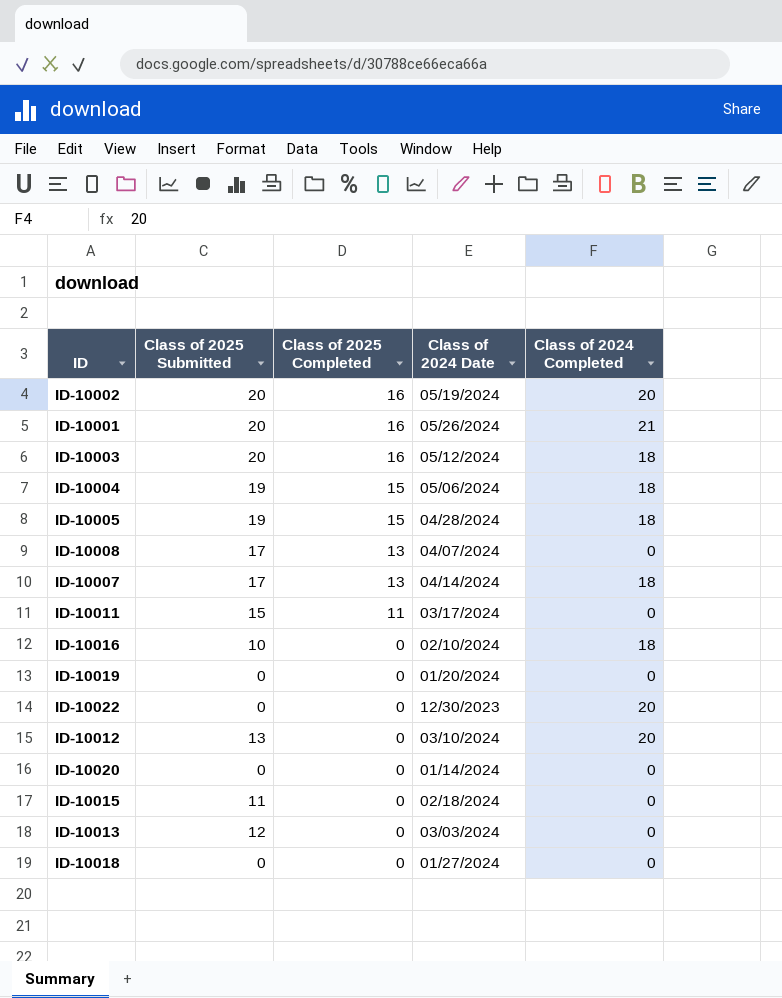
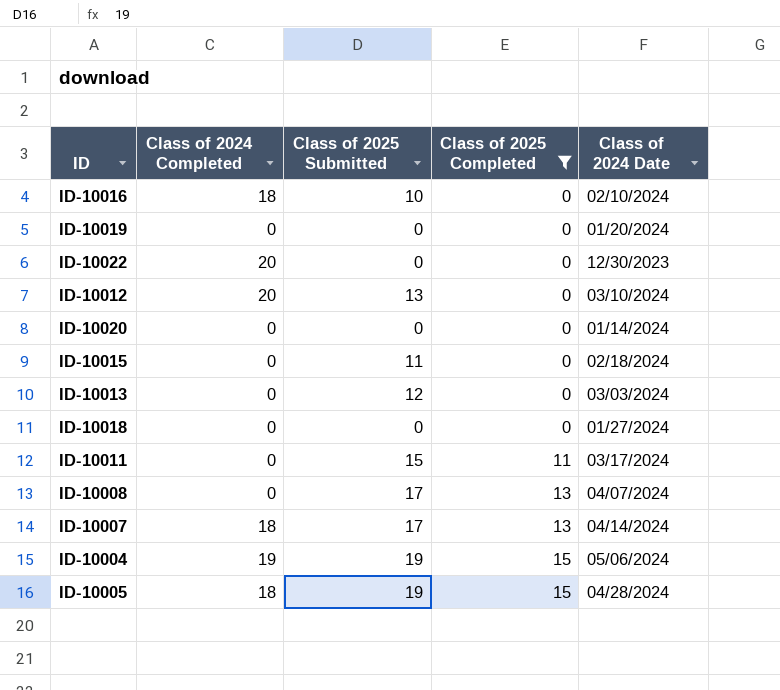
filter: none -> Class of 2025 Completed != 16
row order: Class of 2025 Completed descending -> Class of 2025 Completed ascending
column Class of 2024 Completed | position: 5 -> 2
ID-10004 | Class of 2024 Completed: 18 -> 19

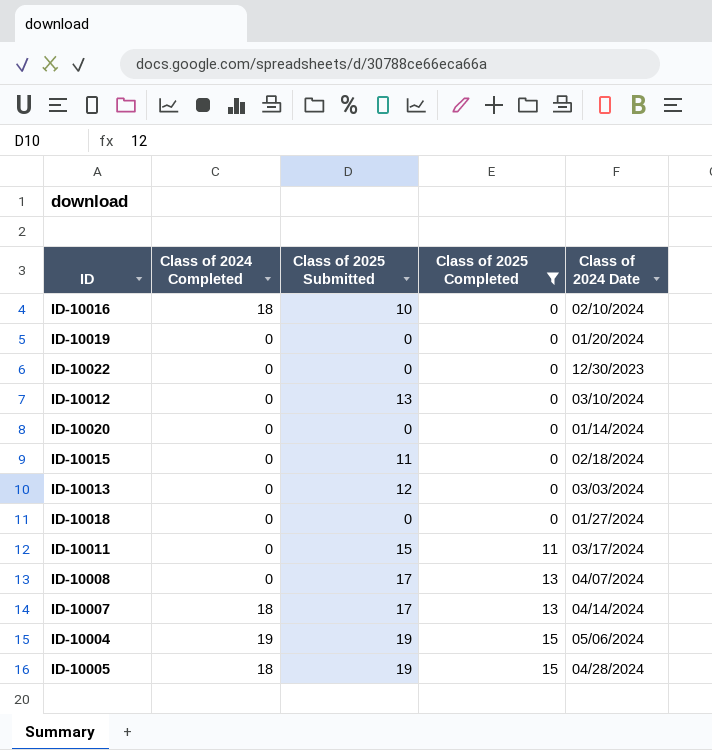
ID-10022 | Class of 2024 Completed: 20 -> 0
ID-10012 | Class of 2024 Completed: 20 -> 0

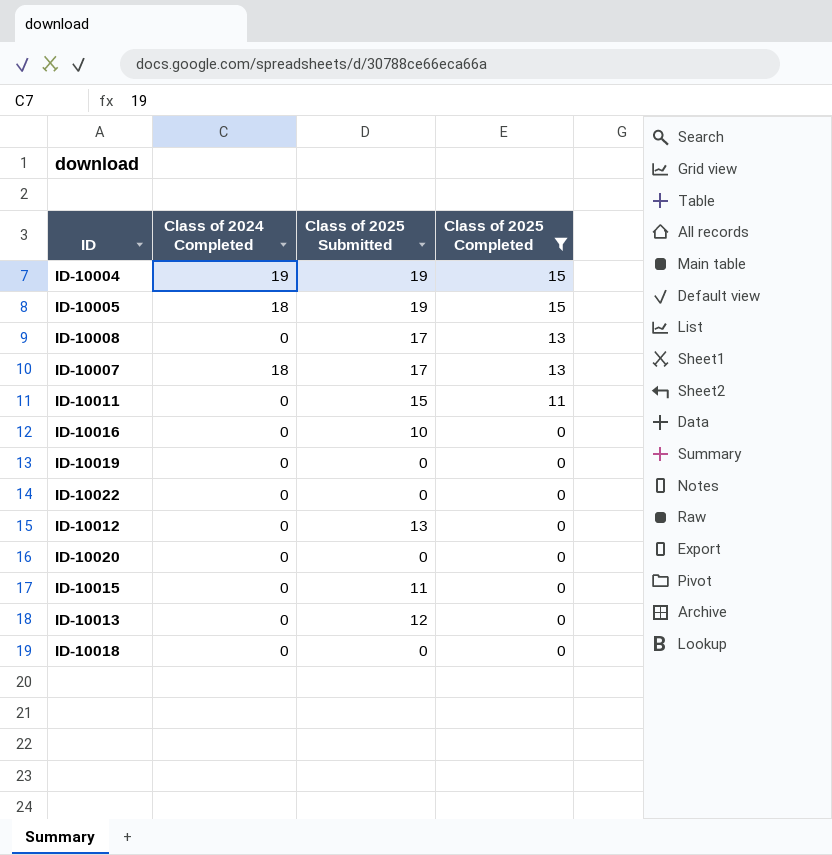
row order: Class of 2025 Completed ascending -> Class of 2025 Completed descending
column Class of 2024 Date | position: 5 -> none
ID-10016 | Class of 2024 Completed: 18 -> 0

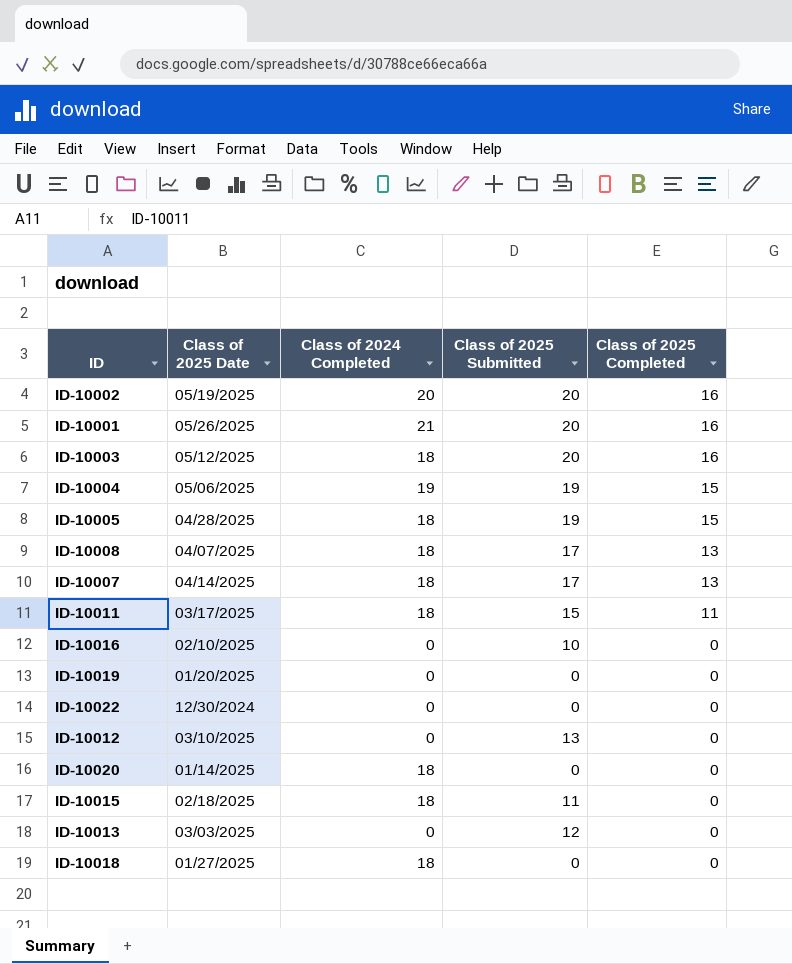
filter: Class of 2025 Completed != 16 -> none
column Class of 2025 Date | position: none -> 2
ID-10008 | Class of 2024 Completed: 0 -> 18
ID-10011 | Class of 2024 Completed: 0 -> 18
ID-10020 | Class of 2024 Completed: 0 -> 18
ID-10015 | Class of 2024 Completed: 0 -> 18
ID-10018 | Class of 2024 Completed: 0 -> 18

